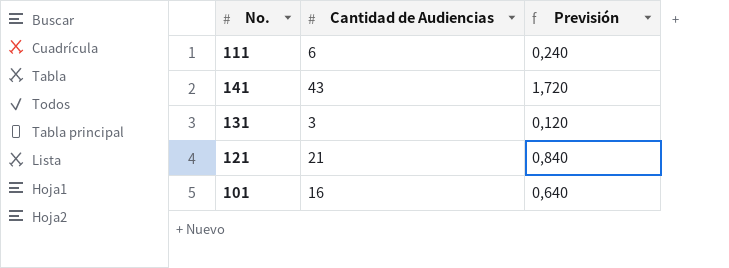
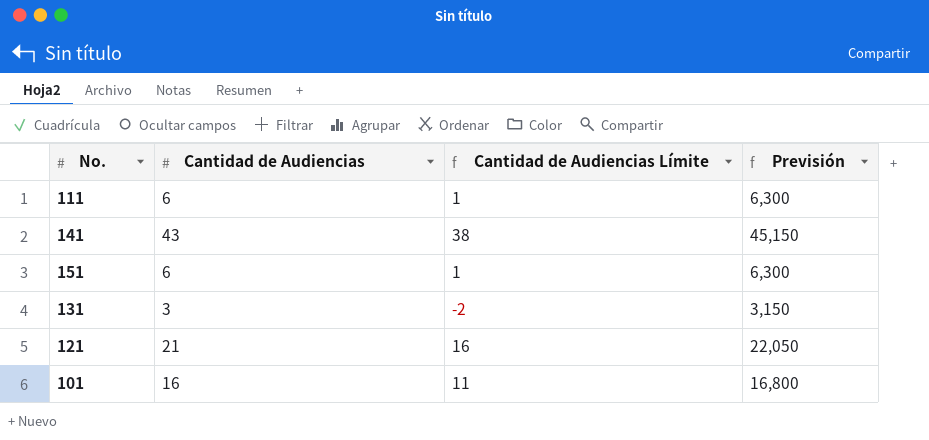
column Cantidad de Audiencias Límite | formula: none -> [Cantidad de Audiencias] - 5
column Previsión | formula: [Cantidad de Audiencias] * 0,04 -> [Cantidad de Audiencias] * 1,05
row 151: none -> 6 | 1 | 6,300

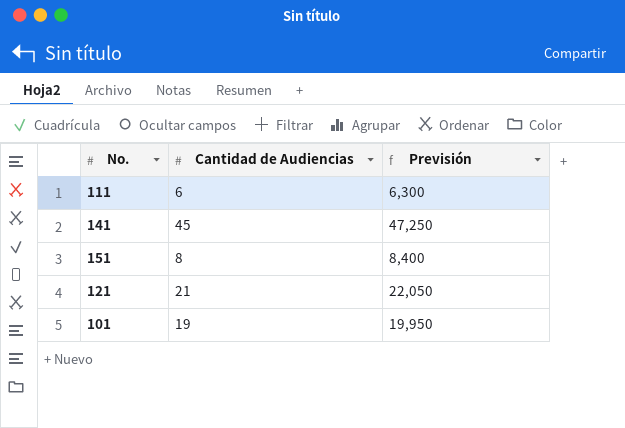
column Cantidad de Audiencias Límite | formula: [Cantidad de Audiencias] - 5 -> none
row 131: 3 | -2 | 3,150 -> none
141 | Cantidad de Audiencias: 43 -> 45
141 | Previsión: 45,150 -> 47,250
151 | Cantidad de Audiencias: 6 -> 8
151 | Previsión: 6,300 -> 8,400
101 | Cantidad de Audiencias: 16 -> 19
101 | Previsión: 16,800 -> 19,950

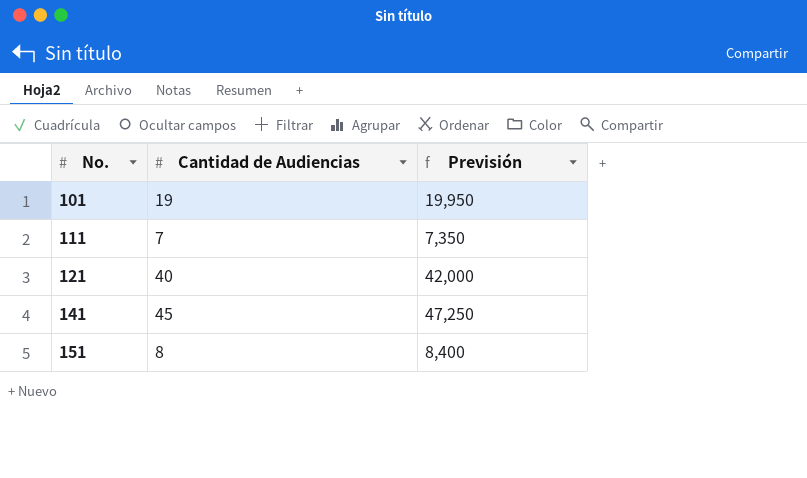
row order: none -> No. ascending
111 | Cantidad de Audiencias: 6 -> 7
111 | Previsión: 6,300 -> 7,350
121 | Cantidad de Audiencias: 21 -> 40
121 | Previsión: 22,050 -> 42,000

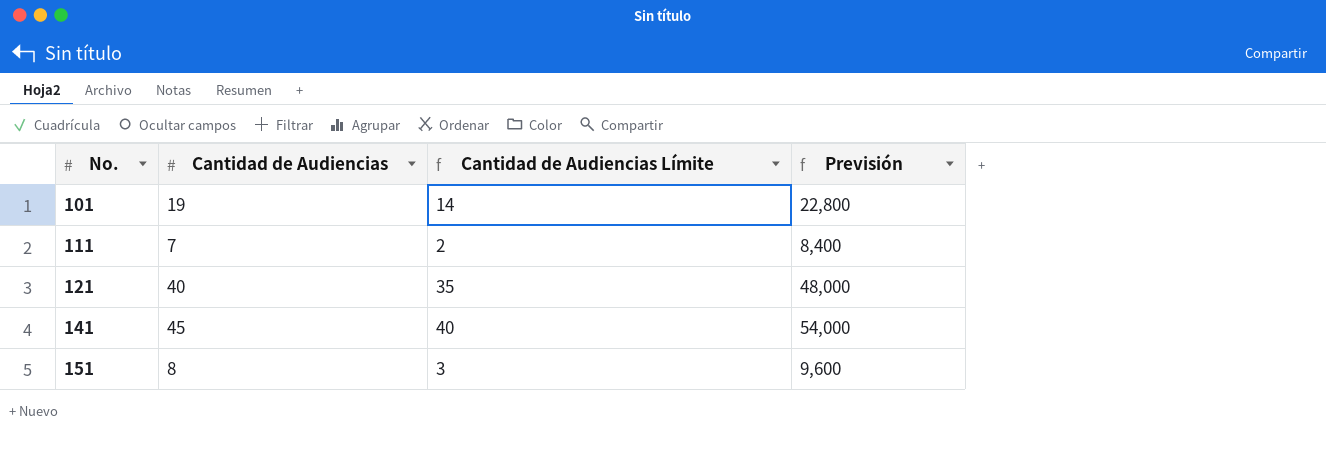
column Cantidad de Audiencias Límite | formula: none -> [Cantidad de Audiencias] - 5
column Previsión | formula: [Cantidad de Audiencias] * 1,05 -> [Cantidad de Audiencias] * 1,2

